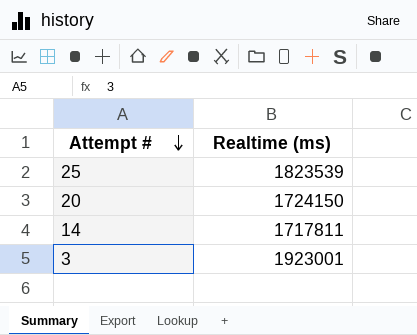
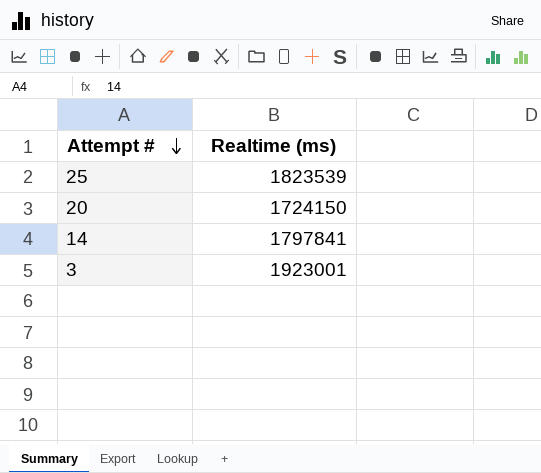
14 | Realtime (ms): 1717811 -> 1797841

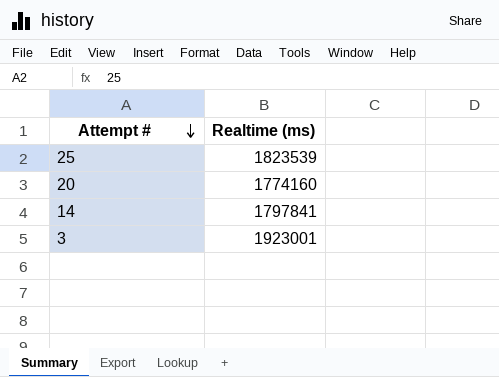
20 | Realtime (ms): 1724150 -> 1774160

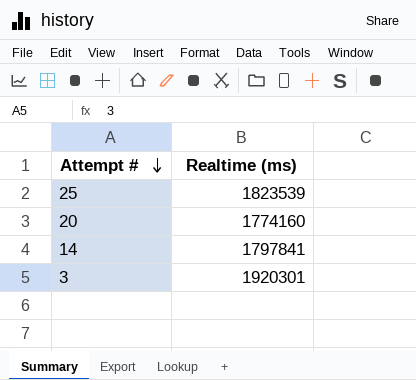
3 | Realtime (ms): 1923001 -> 1920301

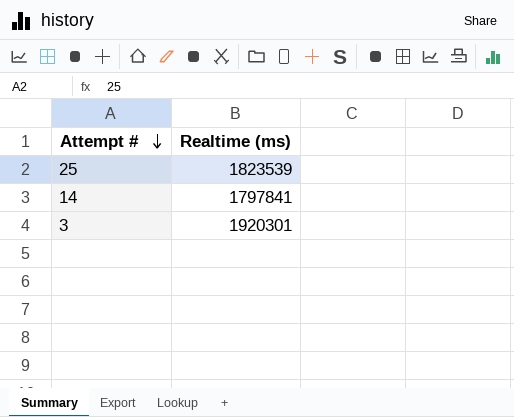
row 20: 1774160 -> none

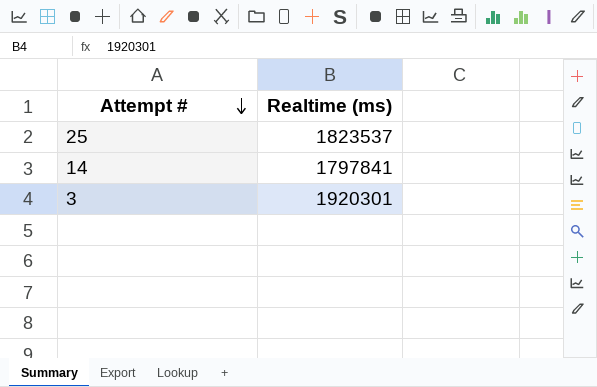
25 | Realtime (ms): 1823539 -> 1823537

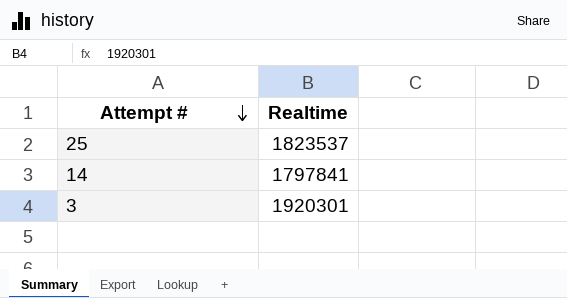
column name: Realtime (ms) -> Realtime

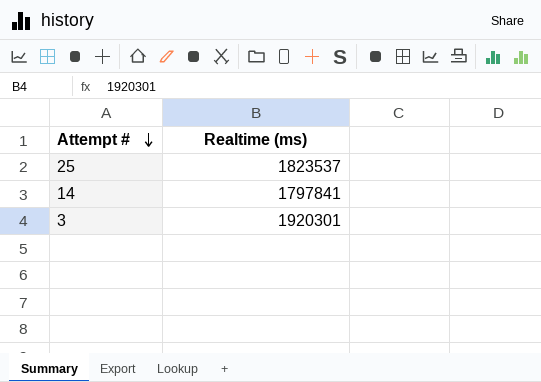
column name: Realtime -> Realtime (ms)

